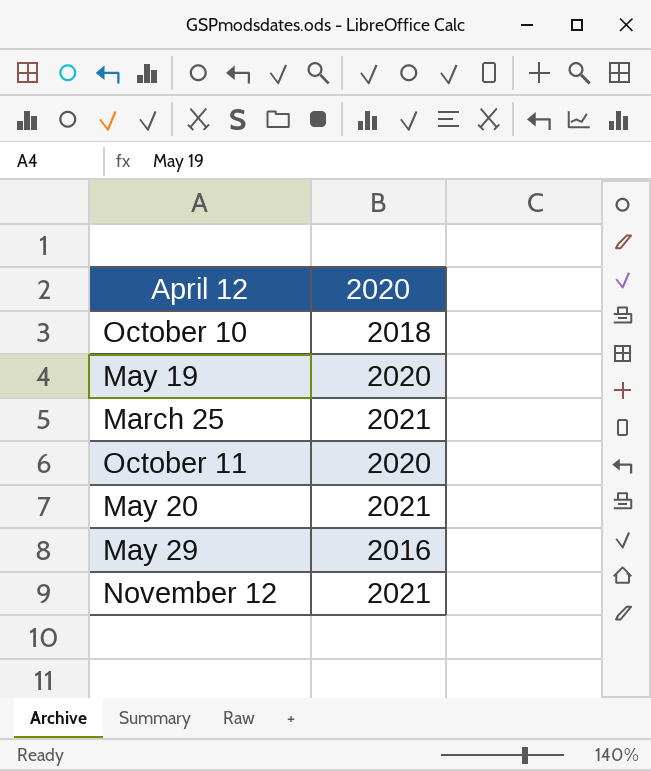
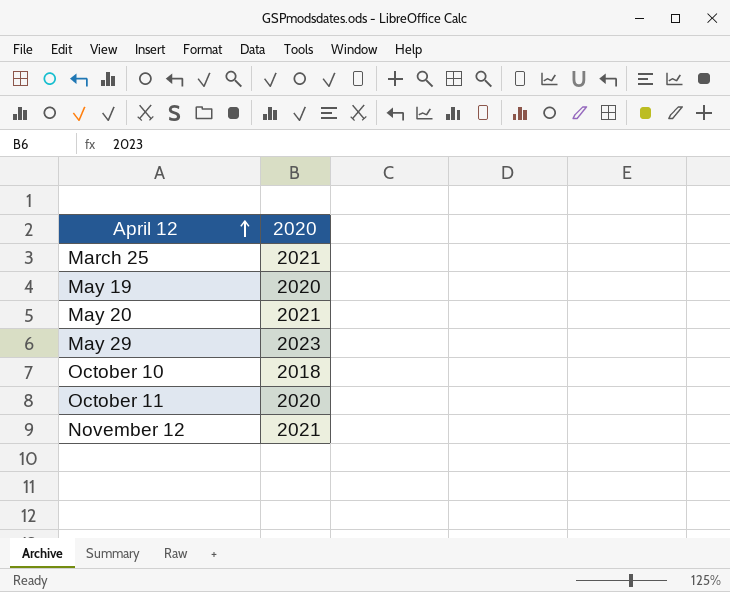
row order: none -> April 12 ascending
May 29 | 2020: 2016 -> 2023

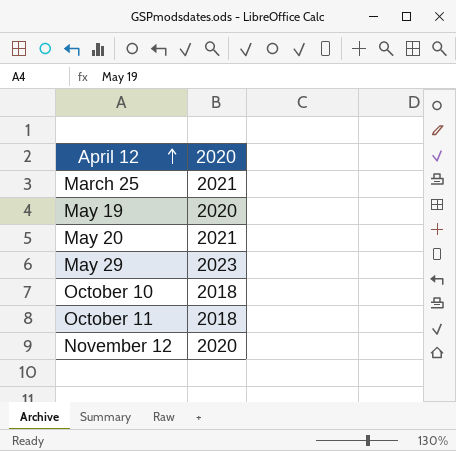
October 11 | 2020: 2020 -> 2018
November 12 | 2020: 2021 -> 2020

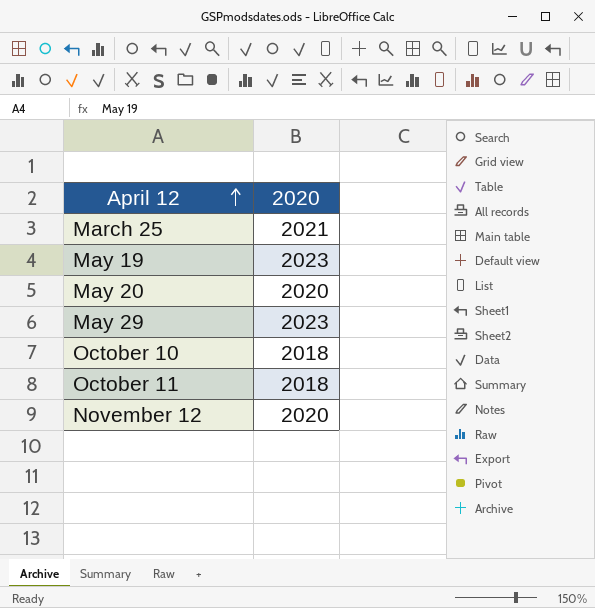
May 19 | 2020: 2020 -> 2023
May 20 | 2020: 2021 -> 2020

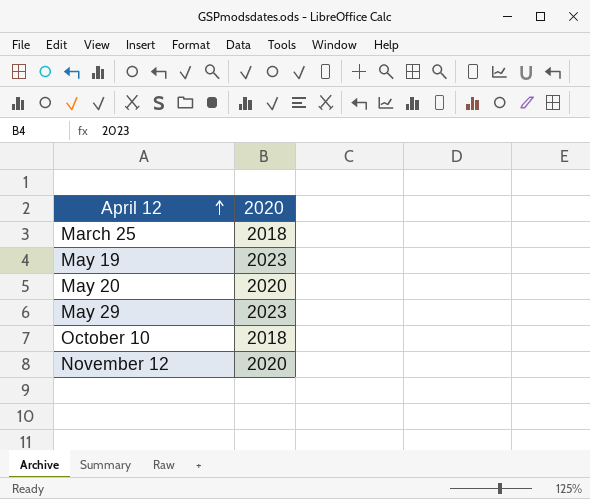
row October 11: 2018 -> none
March 25 | 2020: 2021 -> 2018

